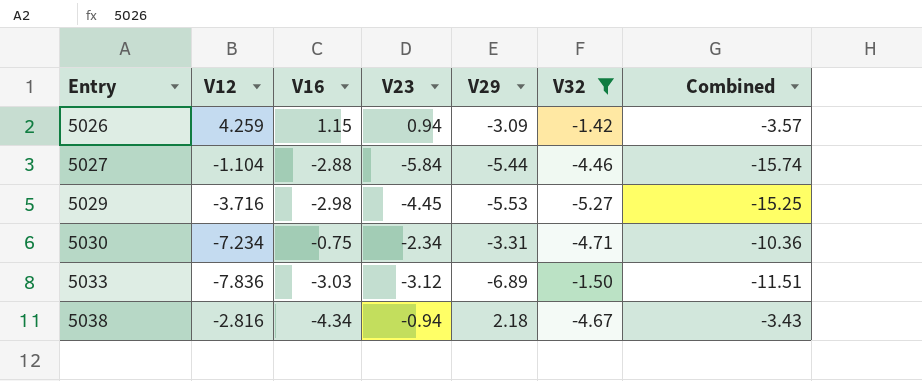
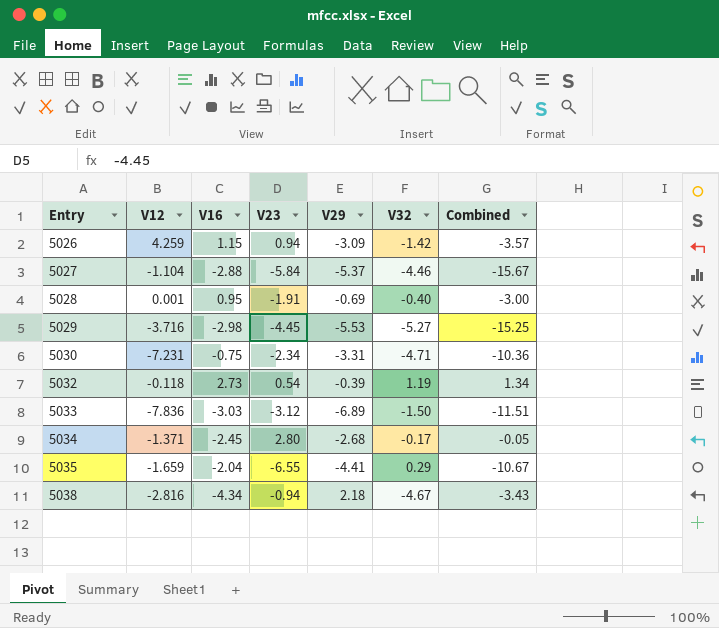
filter: V32 <= -1.42 -> none
5027 | V29: -5.44 -> -5.37
5027 | Combined: -15.74 -> -15.67
5030 | V12: -7.234 -> -7.231

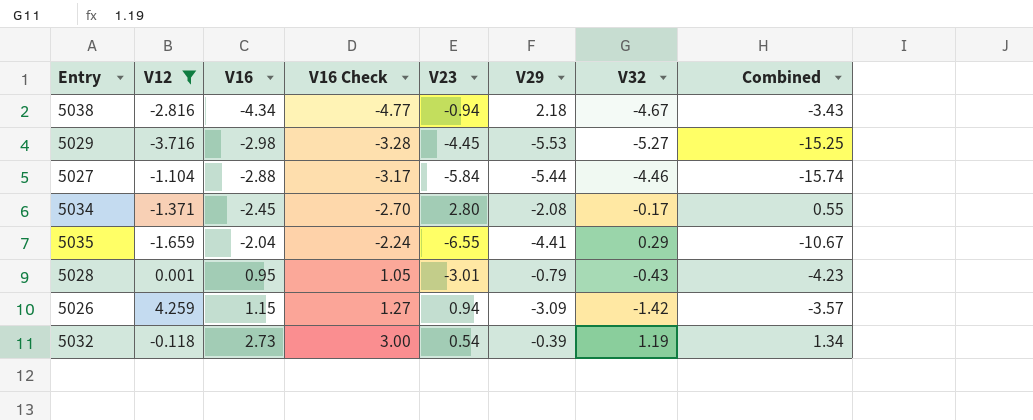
filter: none -> V12 >= -3.716
row order: Entry ascending -> V16 ascending
column V16 Check | formula: none -> [V16] * 1.1
5027 | V29: -5.37 -> -5.44
5027 | Combined: -15.67 -> -15.74
5034 | V29: -2.68 -> -2.08
5034 | Combined: -0.05 -> 0.55
5028 | V23: -1.91 -> -3.01
5028 | V29: -0.69 -> -0.79
5028 | V32: -0.40 -> -0.43
5028 | Combined: -3.00 -> -4.23

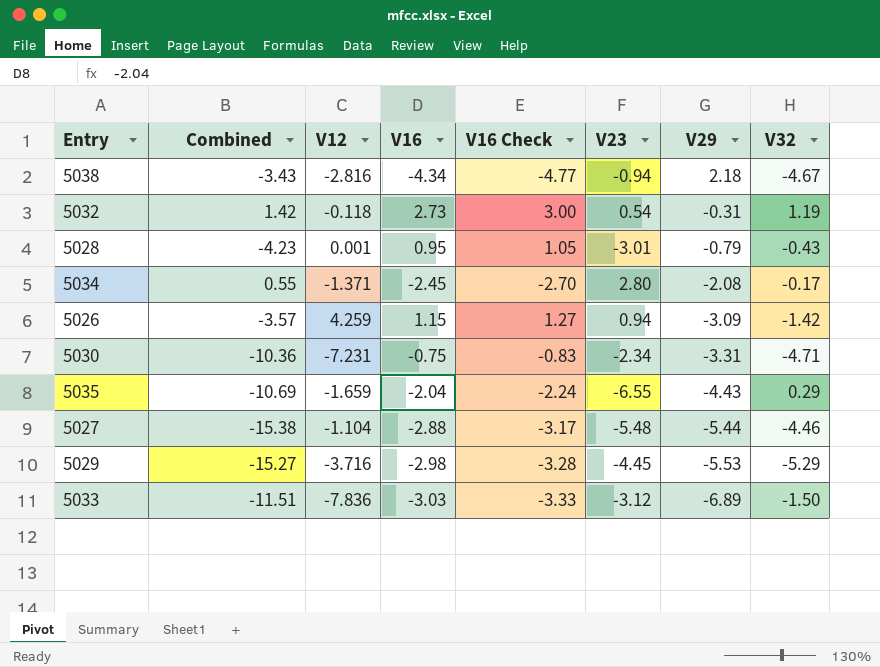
filter: V12 >= -3.716 -> none
row order: V16 ascending -> V29 descending
column Combined | position: 8 -> 2
5032 | Combined: 1.34 -> 1.42
5032 | V29: -0.39 -> -0.31
5035 | Combined: -10.67 -> -10.69
5035 | V29: -4.41 -> -4.43
5027 | Combined: -15.74 -> -15.38
5027 | V23: -5.84 -> -5.48
5029 | Combined: -15.25 -> -15.27
5029 | V32: -5.27 -> -5.29

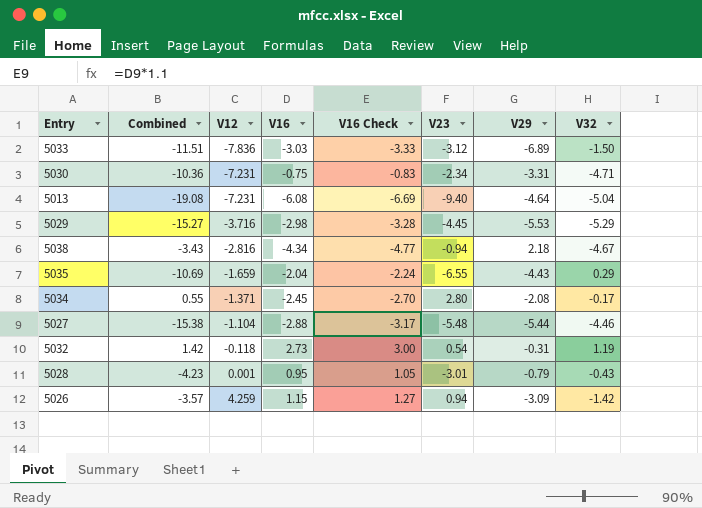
row order: V29 descending -> V12 ascending
row 5013: none -> -19.08 | -7.231 | -6.08 | -6.69 | -9.40 | -4.64 | -5.04

